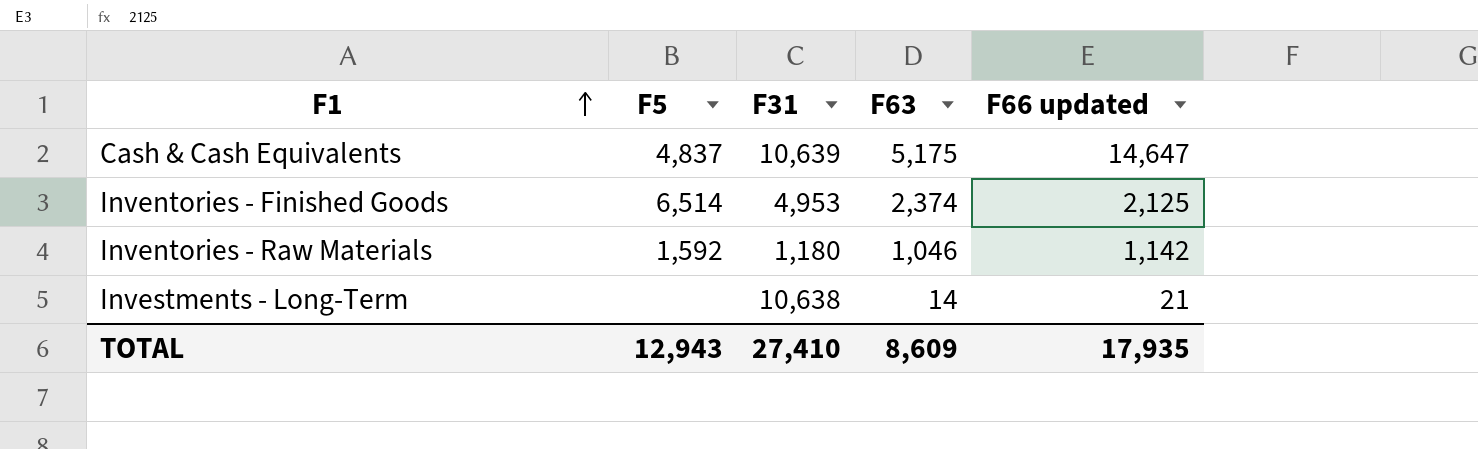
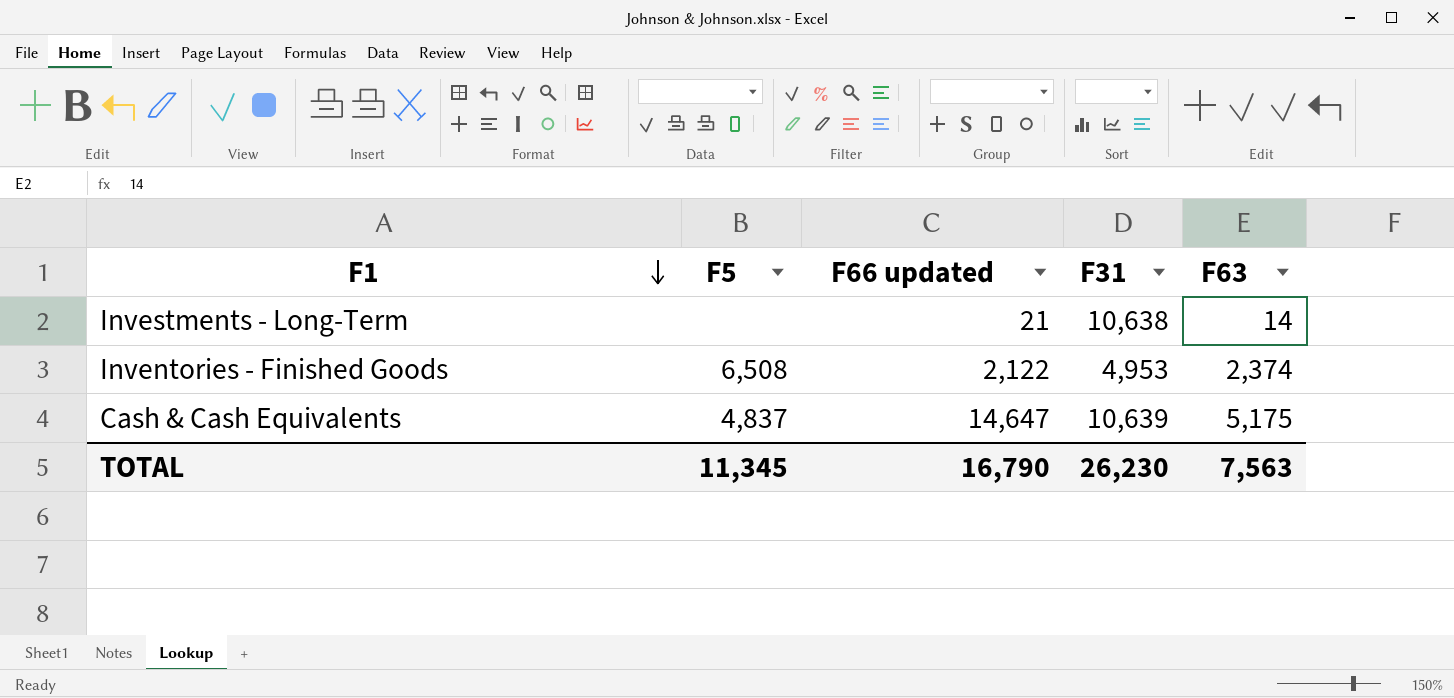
row order: F1 ascending -> F1 descending
column F66 updated | position: 5 -> 3
row Inventories - Raw Materials: 1,592 | 1,180 | 1,046 | 1,142 -> none
Inventories - Finished Goods | F5: 6,514 -> 6,508
Inventories - Finished Goods | F66 updated: 2,125 -> 2,122
TOTAL | F5: 12,943 -> 11,345
TOTAL | F66 updated: 17,935 -> 16,790
TOTAL | F31: 27,410 -> 26,230
TOTAL | F63: 8,609 -> 7,563

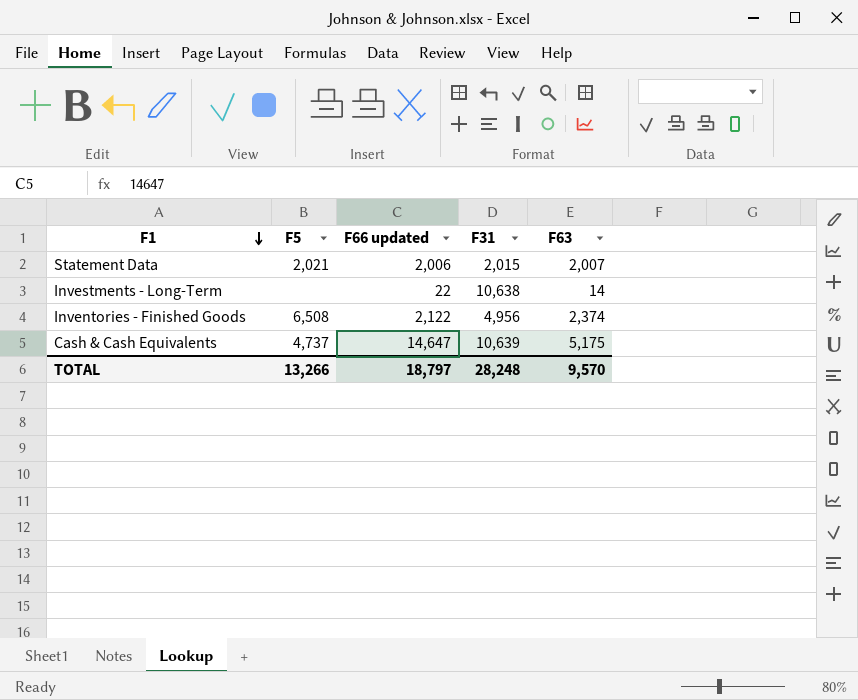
row Statement Data: none -> 2,021 | 2,006 | 2,015 | 2,007
Investments - Long-Term | F66 updated: 21 -> 22
Inventories - Finished Goods | F31: 4,953 -> 4,956
Cash & Cash Equivalents | F5: 4,837 -> 4,737
TOTAL | F5: 11,345 -> 13,266
TOTAL | F66 updated: 16,790 -> 18,797
TOTAL | F31: 26,230 -> 28,248
TOTAL | F63: 7,563 -> 9,570

